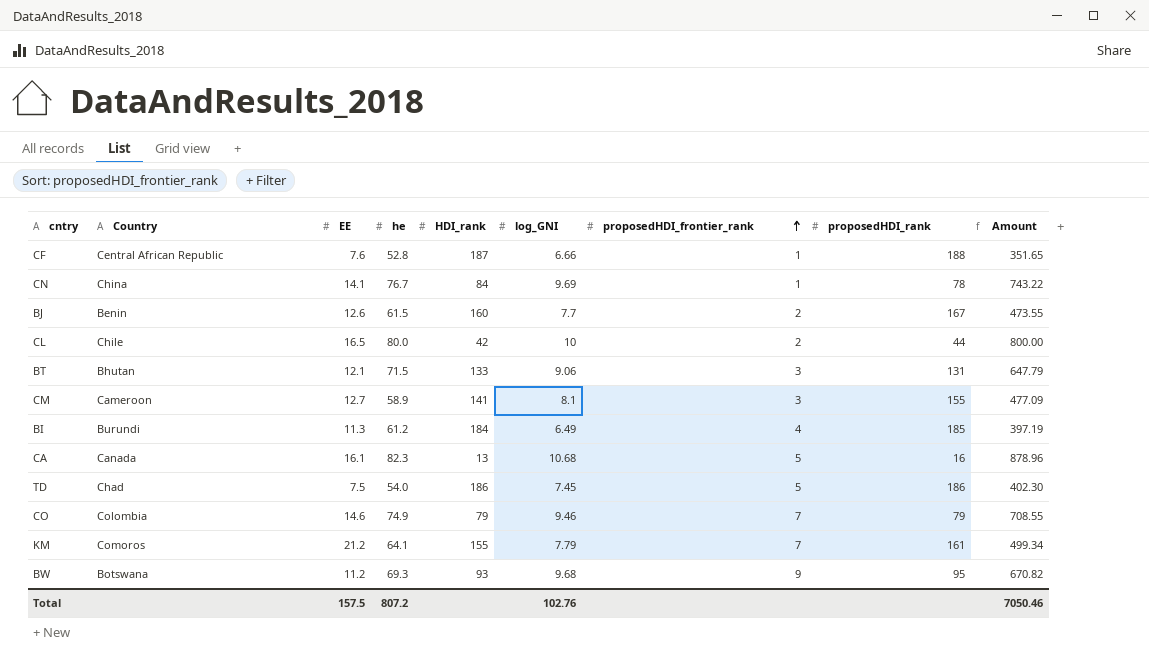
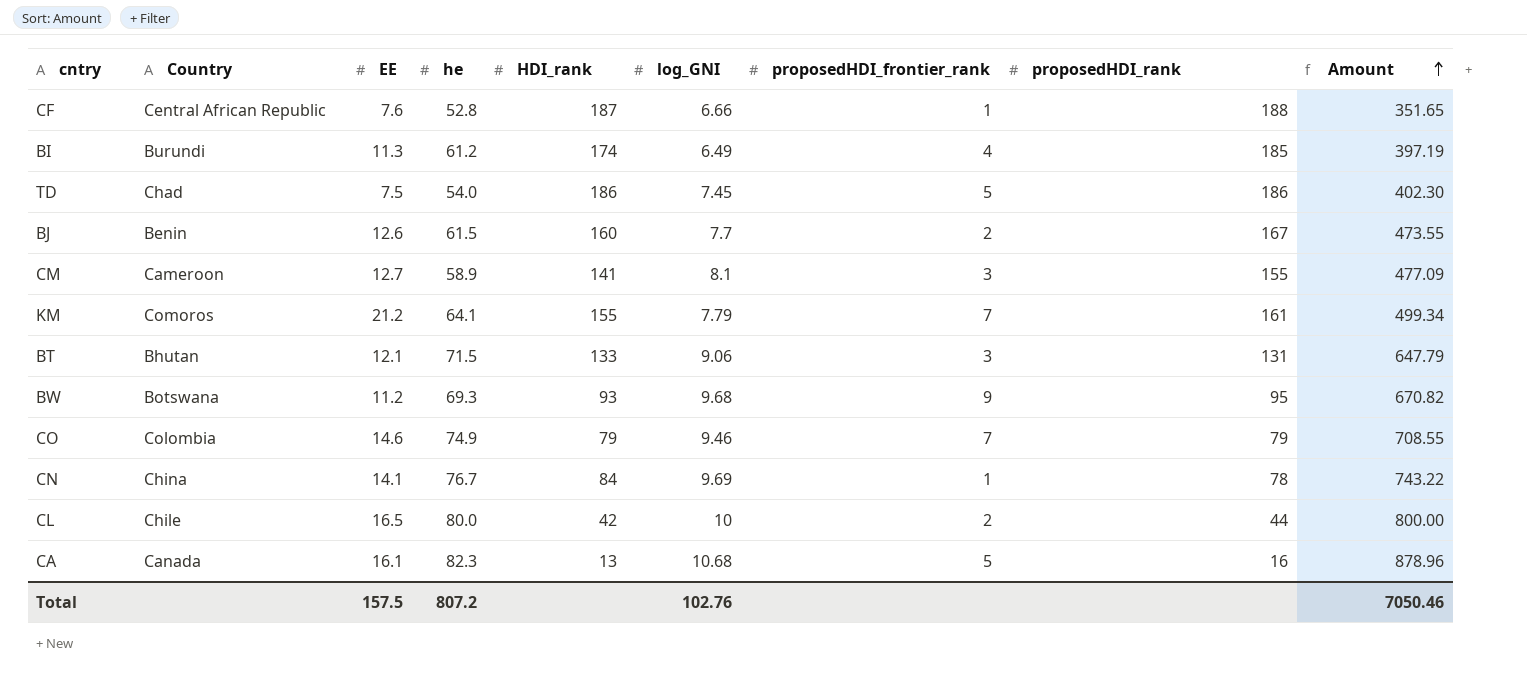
row order: proposedHDI_frontier_rank ascending -> Amount ascending
BI | HDI_rank: 184 -> 174

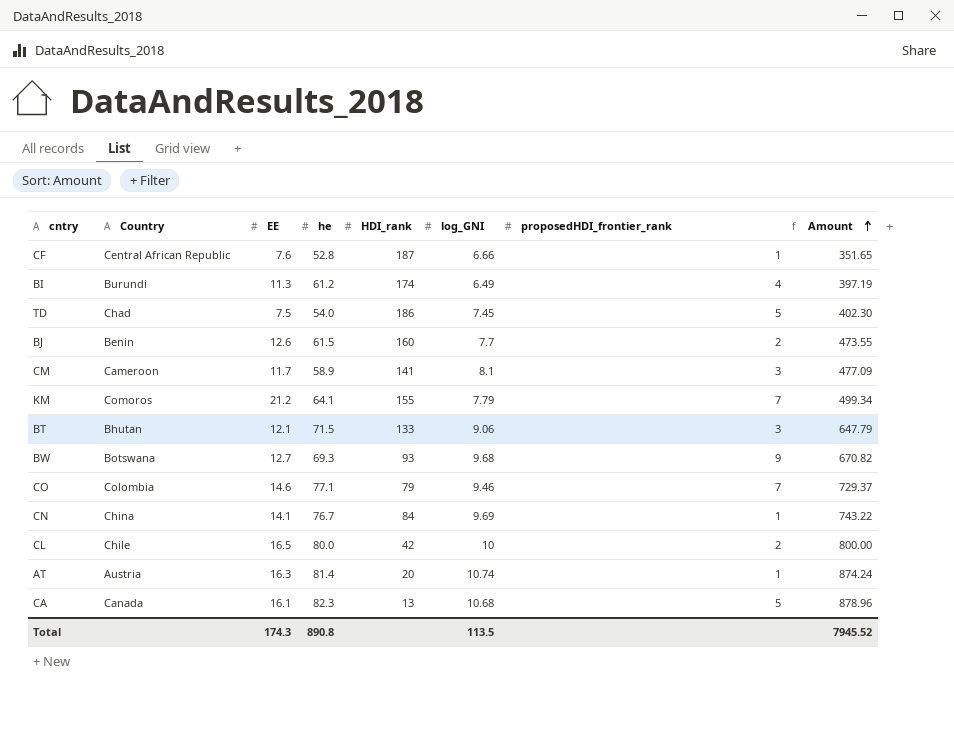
column proposedHDI_rank | position: 8 -> none
CM | EE: 12.7 -> 11.7
BW | EE: 11.2 -> 12.7
CO | he: 74.9 -> 77.1
CO | Amount: 708.55 -> 729.37
row AT: none -> Austria | 16.3 | 81.4 | 20 | 10.74 | 1 | 874.24
Total | EE: 157.5 -> 174.3
Total | he: 807.2 -> 890.8
Total | log_GNI: 102.76 -> 113.5
Total | Amount: 7050.46 -> 7945.52

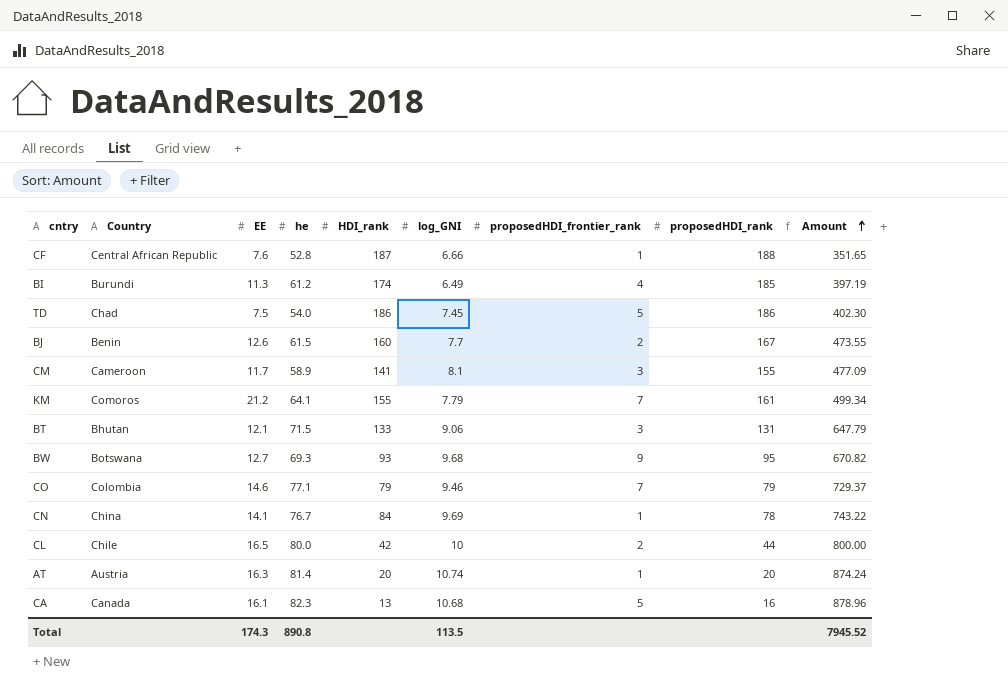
column proposedHDI_rank | position: none -> 8

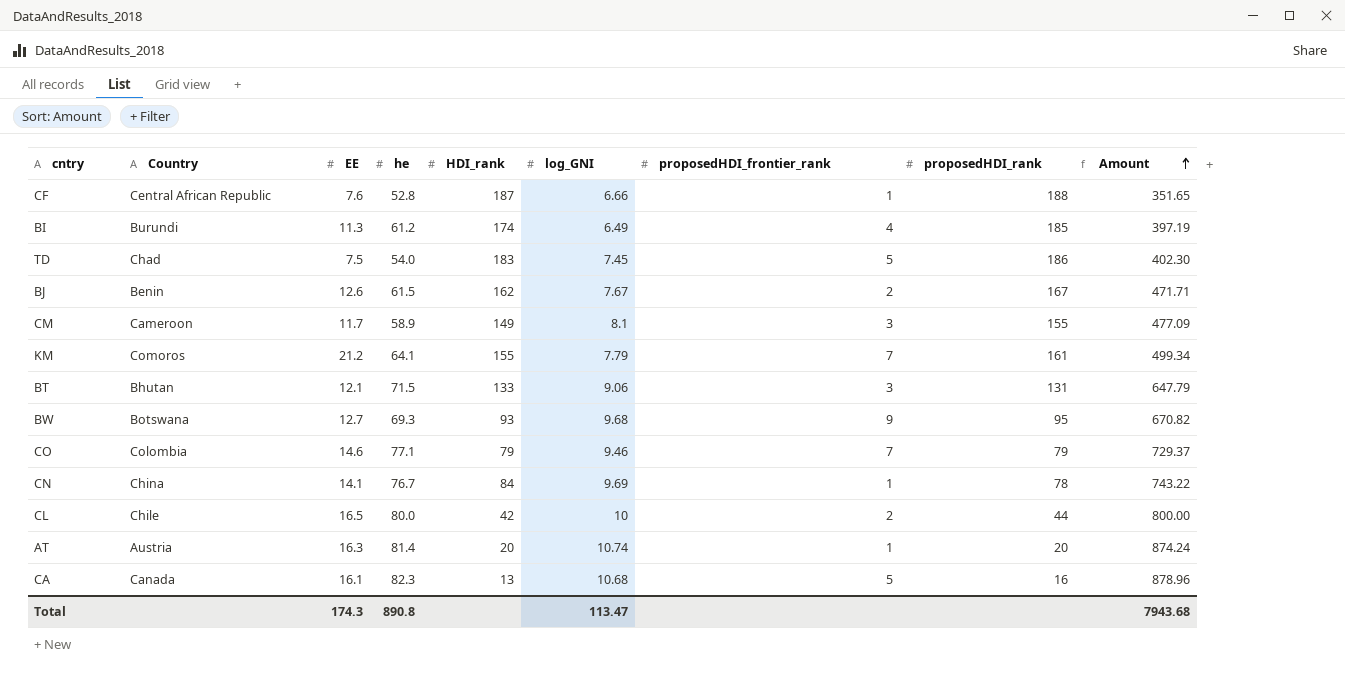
TD | HDI_rank: 186 -> 183
BJ | HDI_rank: 160 -> 162
BJ | log_GNI: 7.7 -> 7.67
BJ | Amount: 473.55 -> 471.71
CM | HDI_rank: 141 -> 149
Total | log_GNI: 113.5 -> 113.47
Total | Amount: 7945.52 -> 7943.68

